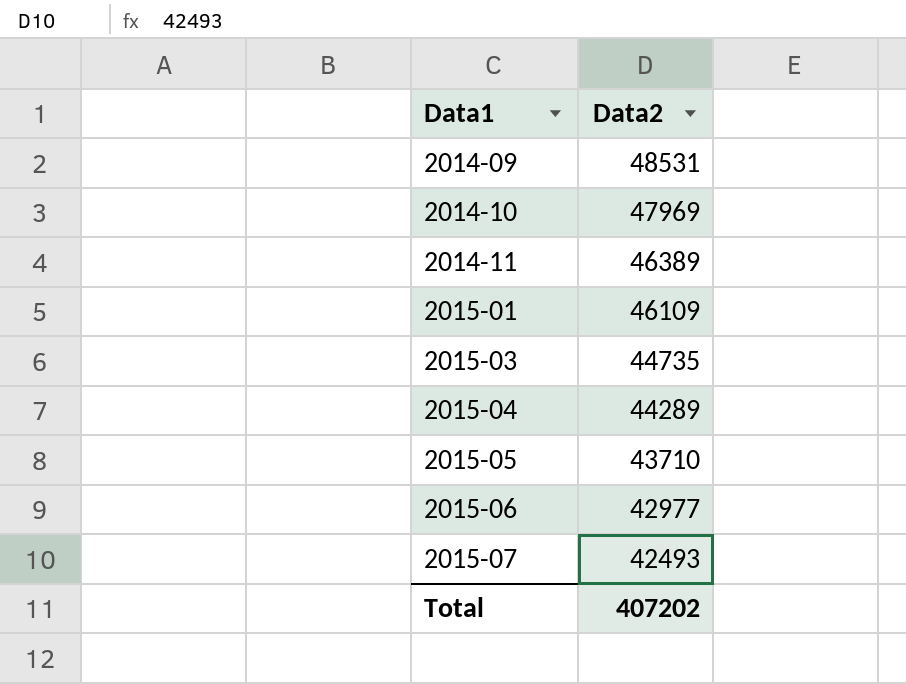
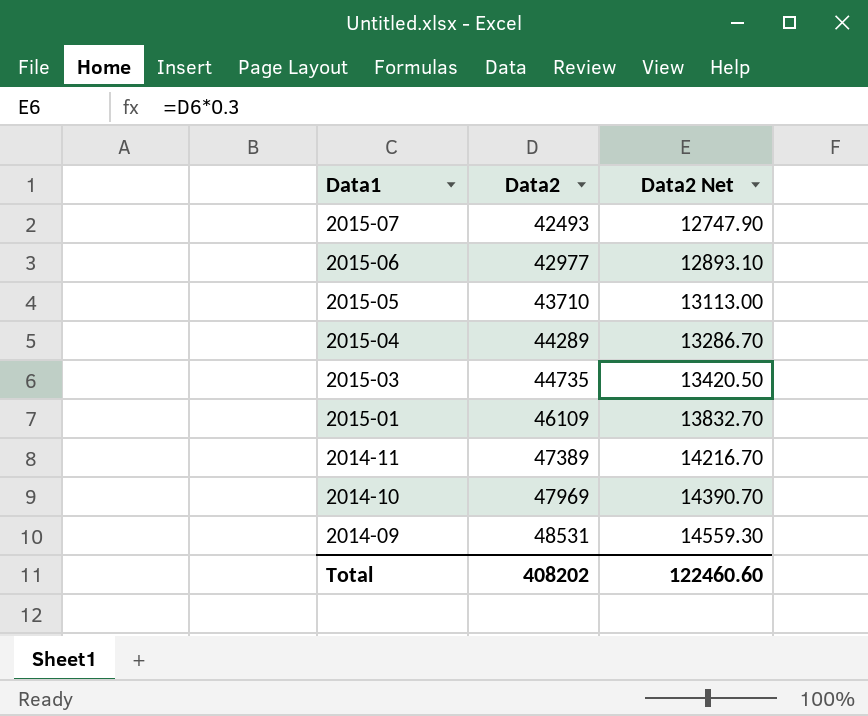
row order: Data1 ascending -> Data1 descending
column Data2 Net | formula: none -> [Data2] * 0.3
2014-11 | Data2: 46389 -> 47389
Total | Data2: 407202 -> 408202

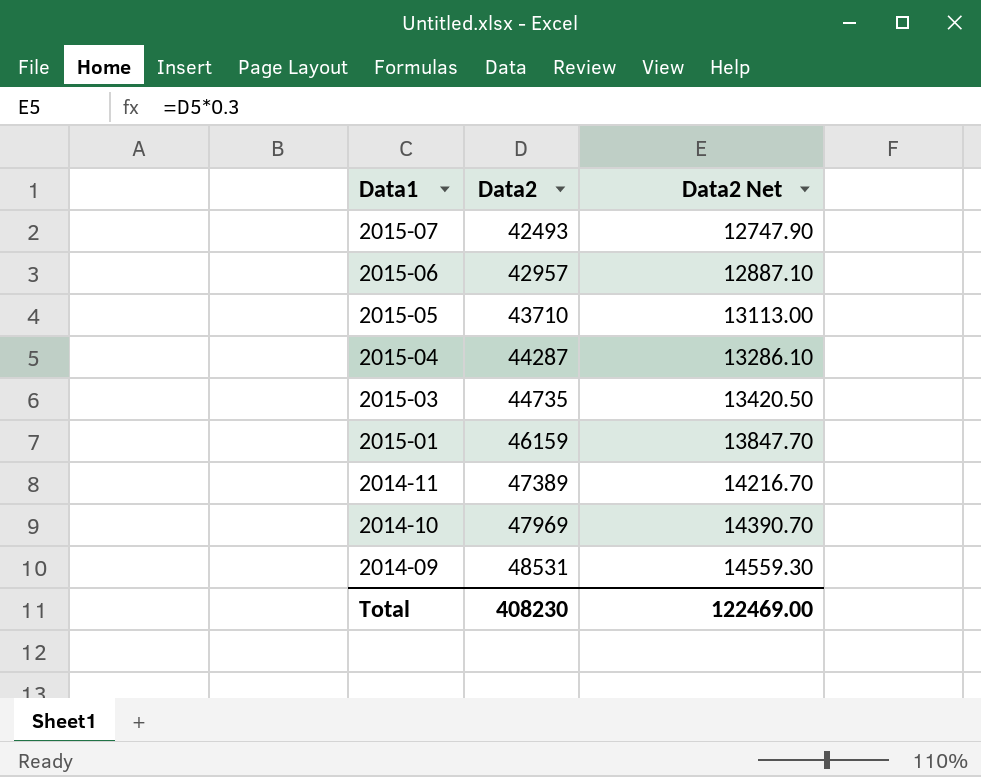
2015-06 | Data2: 42977 -> 42957
2015-06 | Data2 Net: 12893.10 -> 12887.10
2015-04 | Data2: 44289 -> 44287
2015-04 | Data2 Net: 13286.70 -> 13286.10
2015-01 | Data2: 46109 -> 46159
2015-01 | Data2 Net: 13832.70 -> 13847.70
Total | Data2: 408202 -> 408230
Total | Data2 Net: 122460.60 -> 122469.00

